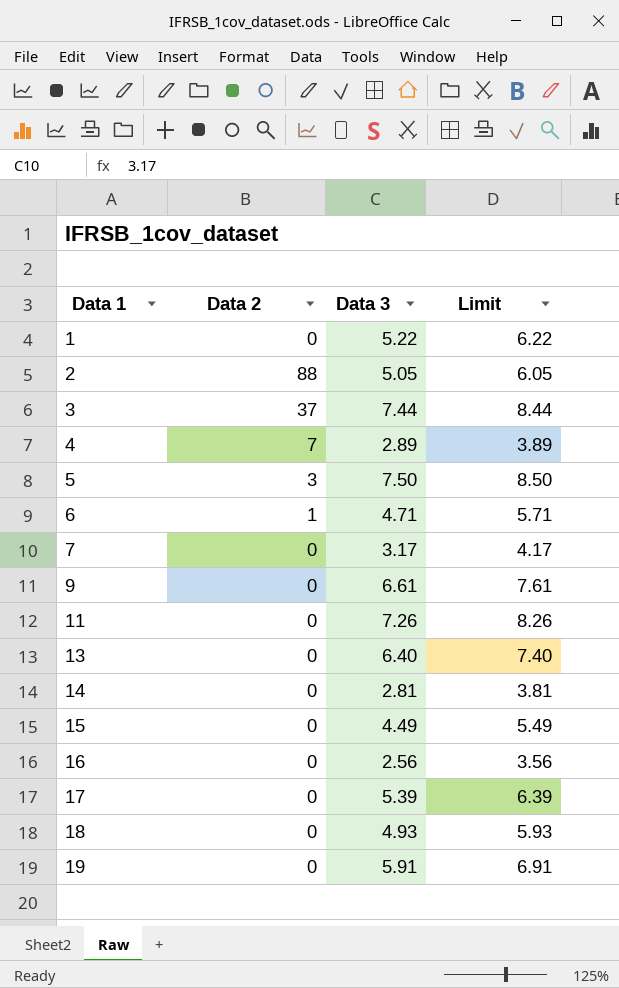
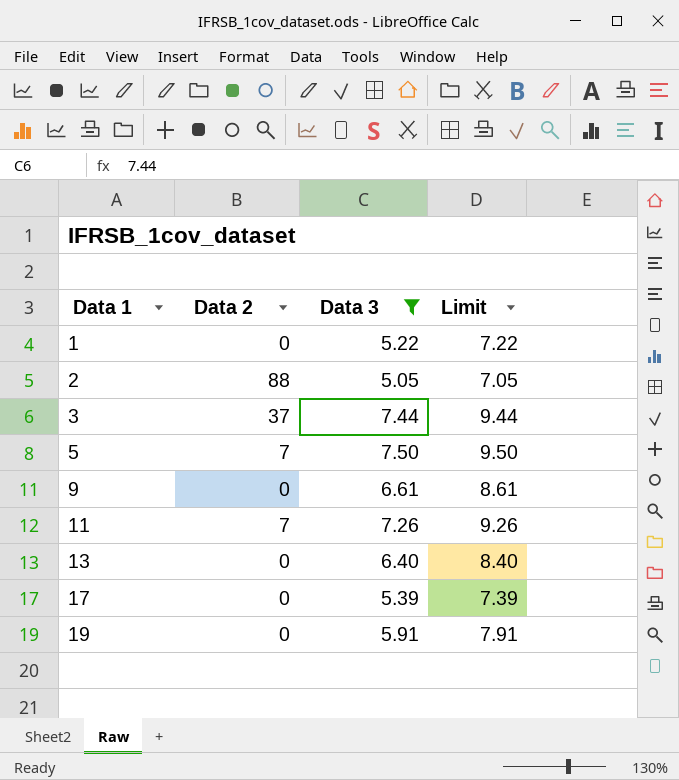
filter: none -> Data 3 >= 5.05
column Limit | formula: [Data 3] + 1 -> [Data 3] + 2
5 | Data 2: 3 -> 7
11 | Data 2: 0 -> 7

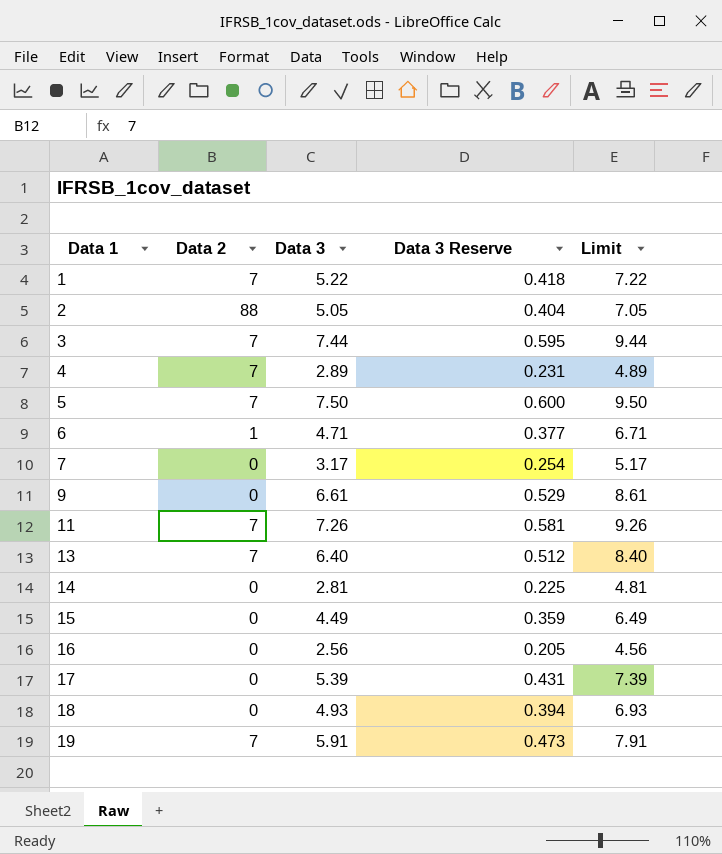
filter: Data 3 >= 5.05 -> none
column Data 3 Reserve | formula: none -> [Data 3] * 0.08
1 | Data 2: 0 -> 7
3 | Data 2: 37 -> 7
13 | Data 2: 0 -> 7
19 | Data 2: 0 -> 7

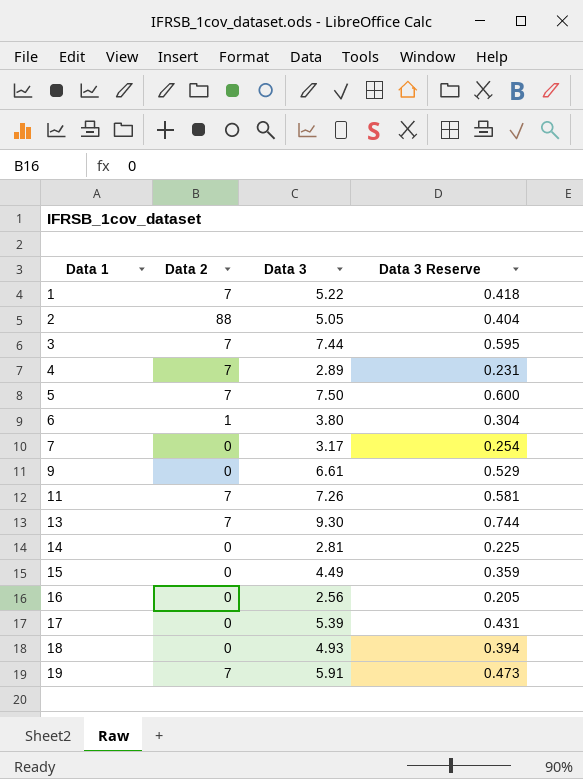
column Limit | formula: [Data 3] + 2 -> none
6 | Data 3: 4.71 -> 3.80
6 | Data 3 Reserve: 0.377 -> 0.304
13 | Data 3: 6.40 -> 9.30
13 | Data 3 Reserve: 0.512 -> 0.744

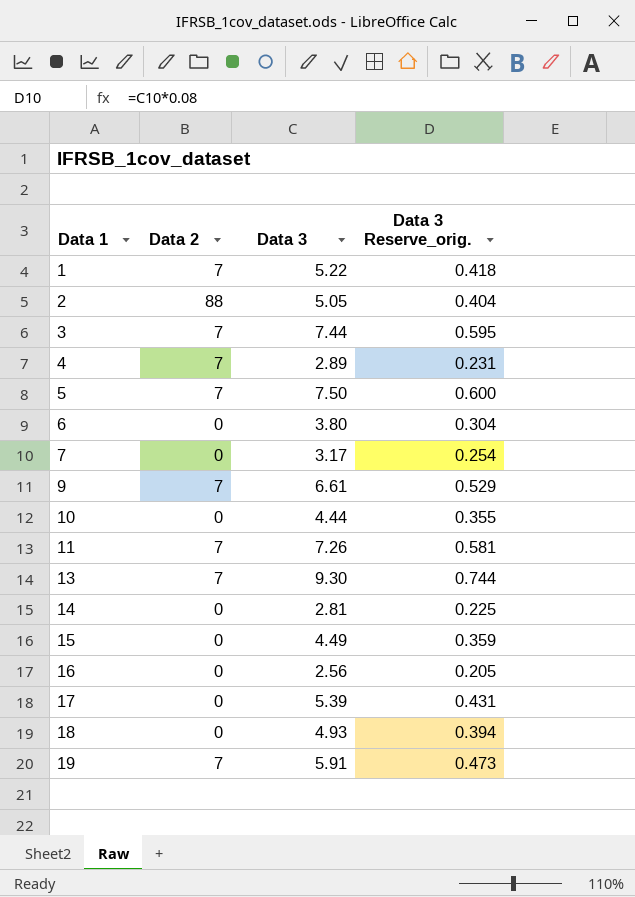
column name: Data 3 Reserve -> Data 3 Reserve_orig.
6 | Data 2: 1 -> 0
9 | Data 2: 0 -> 7
row 10: none -> 0 | 4.44 | 0.355

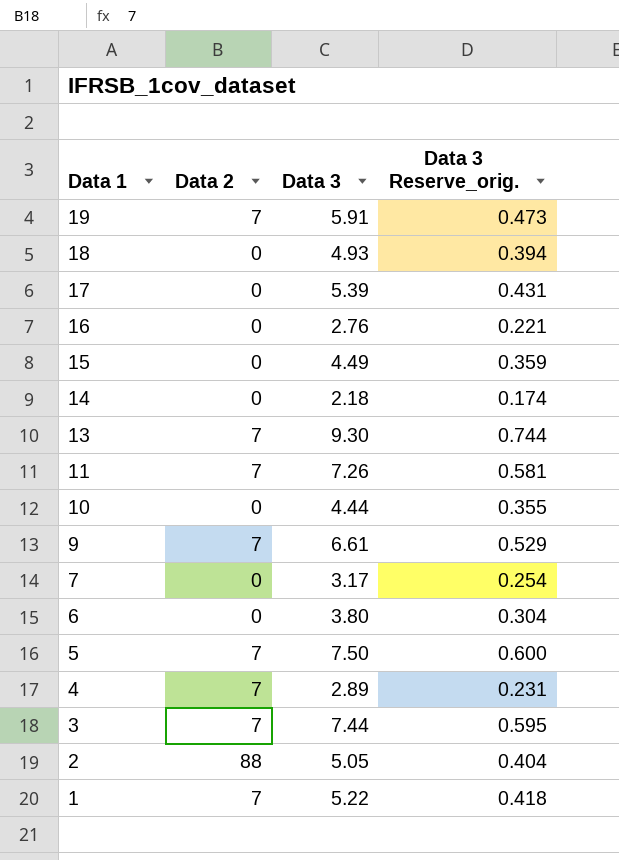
row order: Data 1 ascending -> Data 1 descending
16 | Data 3: 2.56 -> 2.76
16 | Data 3 Reserve_orig.: 0.205 -> 0.221
14 | Data 3: 2.81 -> 2.18
14 | Data 3 Reserve_orig.: 0.225 -> 0.174

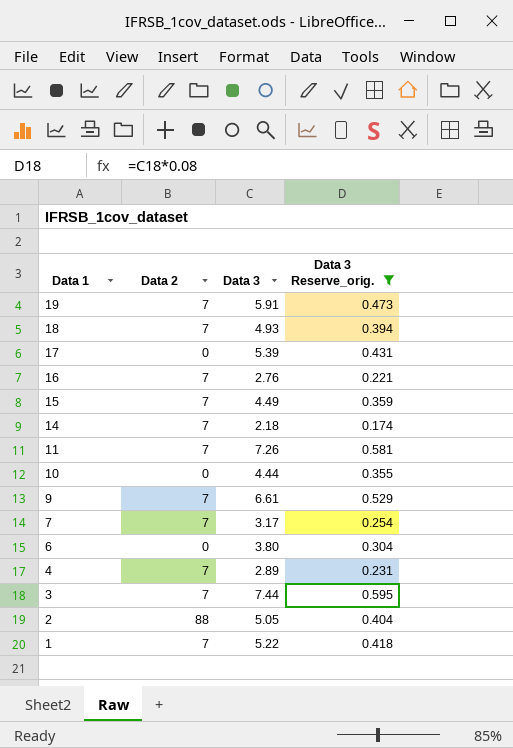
filter: none -> Data 3 Reserve_orig. <= 0.595
18 | Data 2: 0 -> 7
16 | Data 2: 0 -> 7
15 | Data 2: 0 -> 7
14 | Data 2: 0 -> 7
7 | Data 2: 0 -> 7

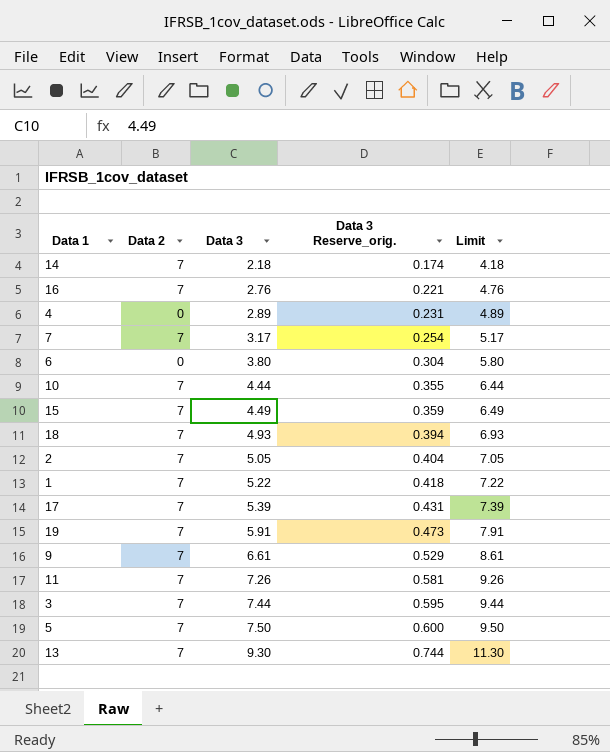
filter: Data 3 Reserve_orig. <= 0.595 -> none
row order: Data 1 descending -> Data 3 ascending
column Limit | formula: none -> [Data 3] + 2
4 | Data 2: 7 -> 0
10 | Data 2: 0 -> 7
2 | Data 2: 88 -> 7
17 | Data 2: 0 -> 7

